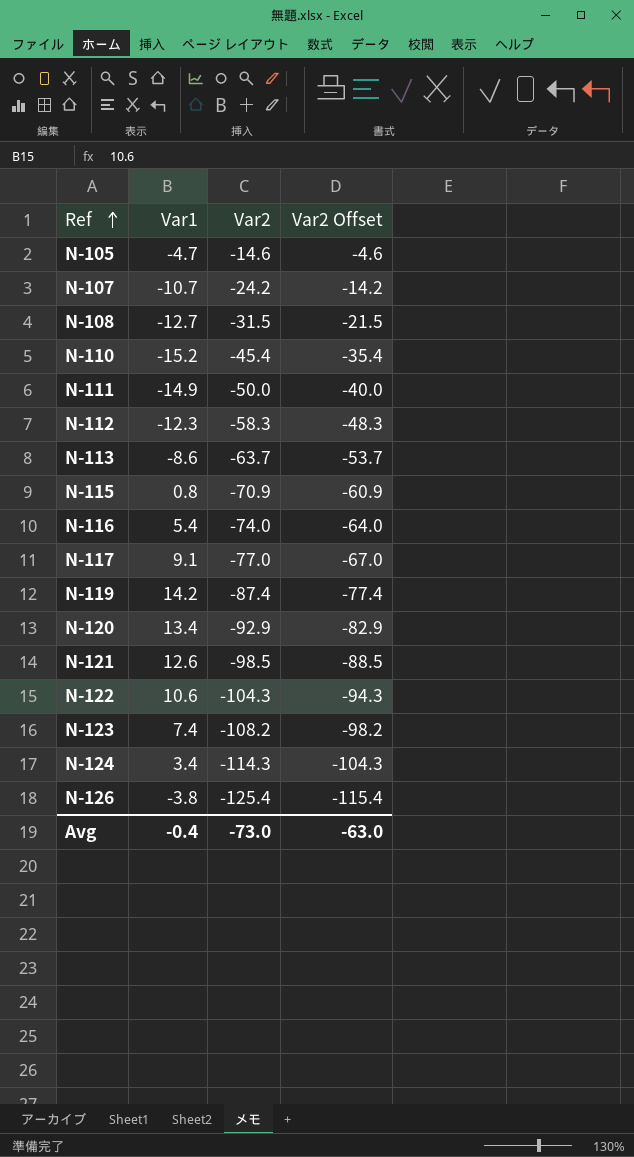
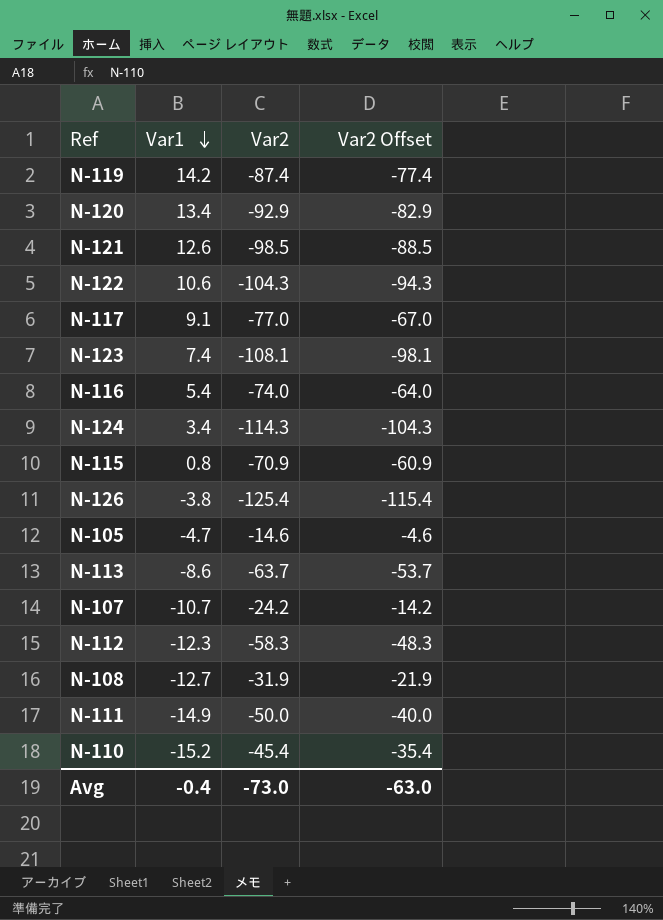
row order: Ref ascending -> Var1 descending
N-123 | Var2: -108.2 -> -108.1
N-123 | Var2 Offset: -98.2 -> -98.1
N-108 | Var2: -31.5 -> -31.9
N-108 | Var2 Offset: -21.5 -> -21.9

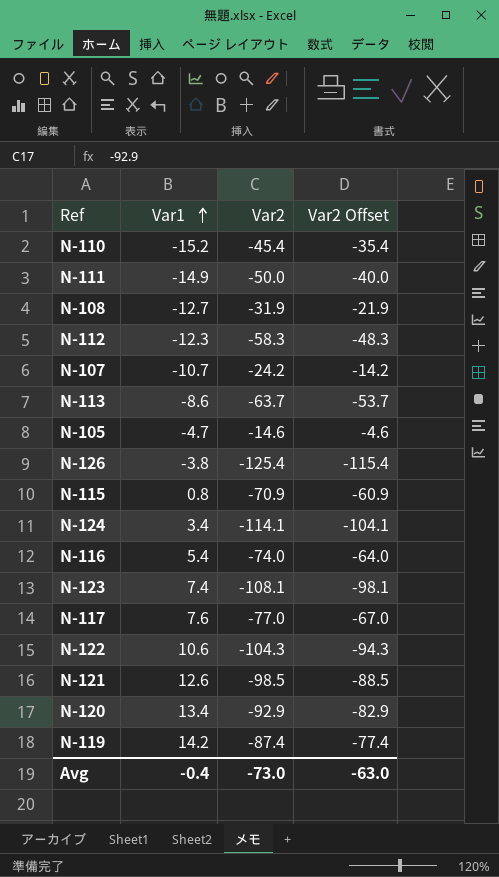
row order: Var1 descending -> Var1 ascending
N-124 | Var2: -114.3 -> -114.1
N-124 | Var2 Offset: -104.3 -> -104.1
N-117 | Var1: 9.1 -> 7.6

